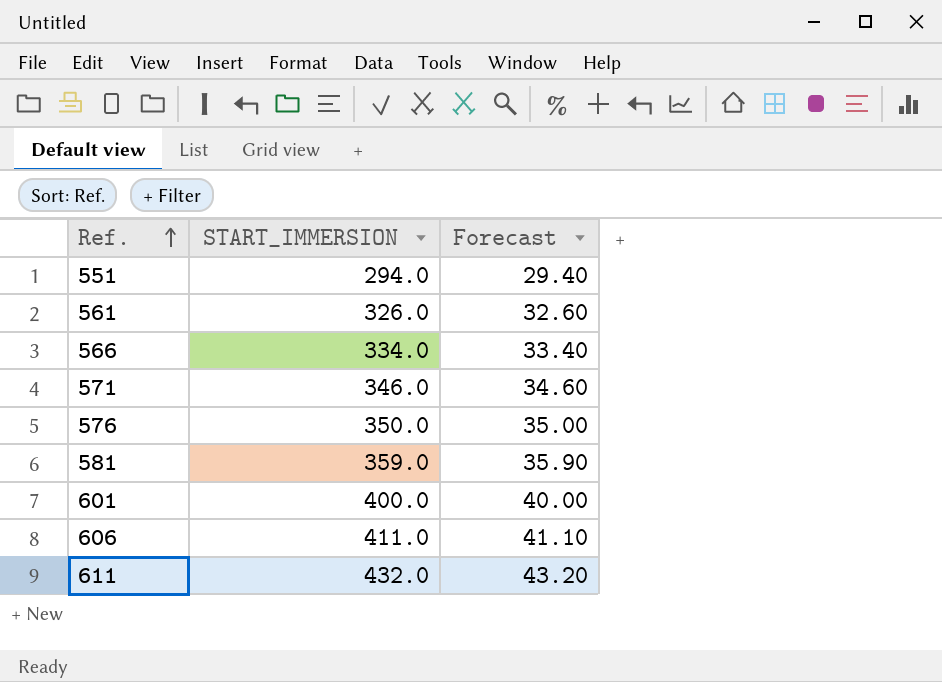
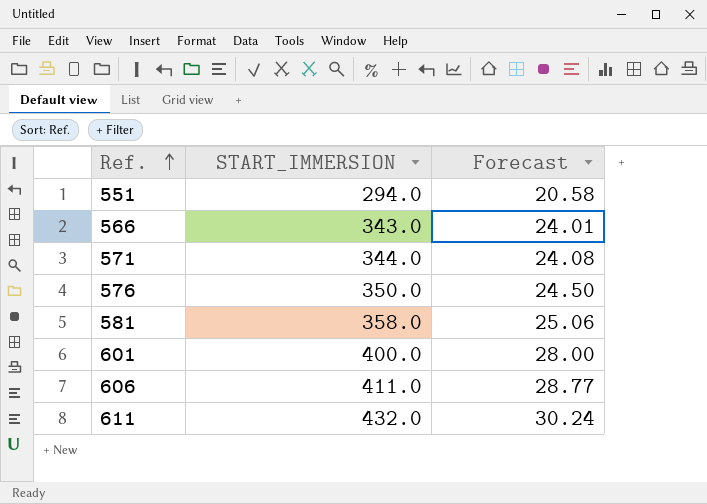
column Forecast | formula: [START_IMMERSION] * 0.1 -> [START_IMMERSION] * 0.07
row 561: 326.0 | 32.60 -> none
566 | START_IMMERSION: 334.0 -> 343.0
571 | START_IMMERSION: 346.0 -> 344.0
581 | START_IMMERSION: 359.0 -> 358.0

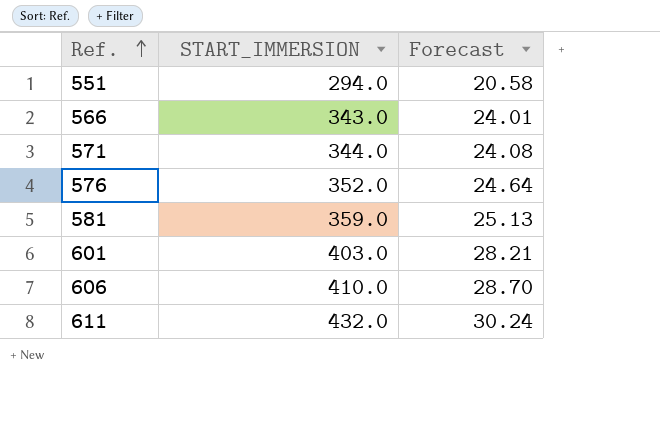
576 | START_IMMERSION: 350.0 -> 352.0
576 | Forecast: 24.50 -> 24.64
581 | START_IMMERSION: 358.0 -> 359.0
581 | Forecast: 25.06 -> 25.13
601 | START_IMMERSION: 400.0 -> 403.0
601 | Forecast: 28.00 -> 28.21
606 | START_IMMERSION: 411.0 -> 410.0
606 | Forecast: 28.77 -> 28.70

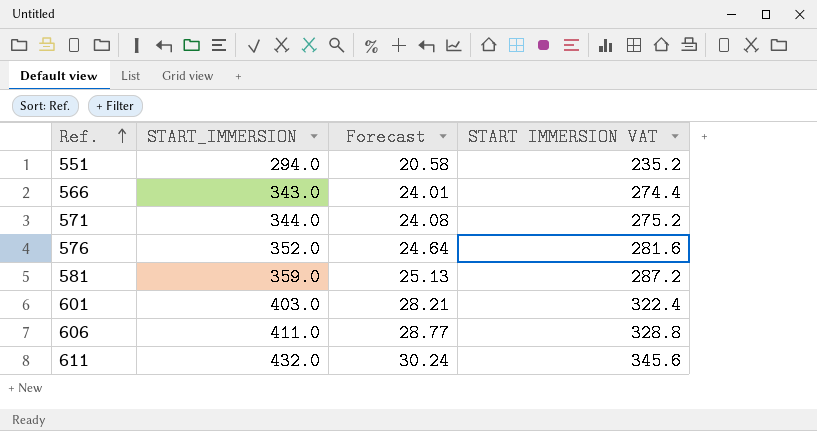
column START IMMERSION VAT | formula: none -> [START_IMMERSION] * 0.8
606 | START_IMMERSION: 410.0 -> 411.0
606 | Forecast: 28.70 -> 28.77

